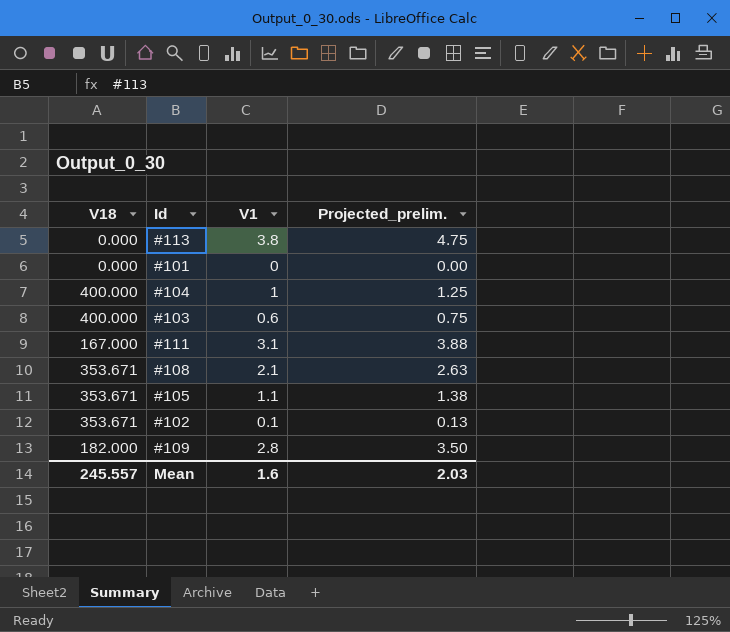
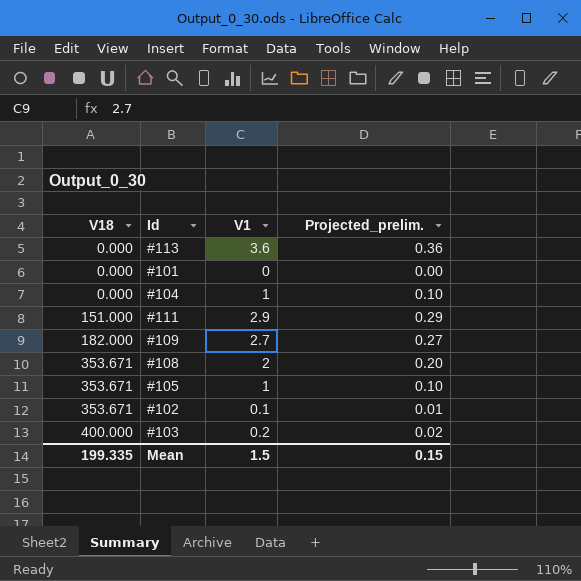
row order: none -> V18 ascending
column Projected_prelim. | formula: [V1] * 1.25 -> [V1] * 0.1
#113 | V1: 3.8 -> 3.6
#104 | V18: 400.000 -> 0.000
#111 | V18: 167.000 -> 151.000
#111 | V1: 3.1 -> 2.9
#109 | V1: 2.8 -> 2.7
#108 | V1: 2.1 -> 2
#105 | V1: 1.1 -> 1
#103 | V1: 0.6 -> 0.2
Mean | V18: 245.557 -> 199.335
Mean | V1: 1.6 -> 1.5
Mean | Projected_prelim.: 2.03 -> 0.15

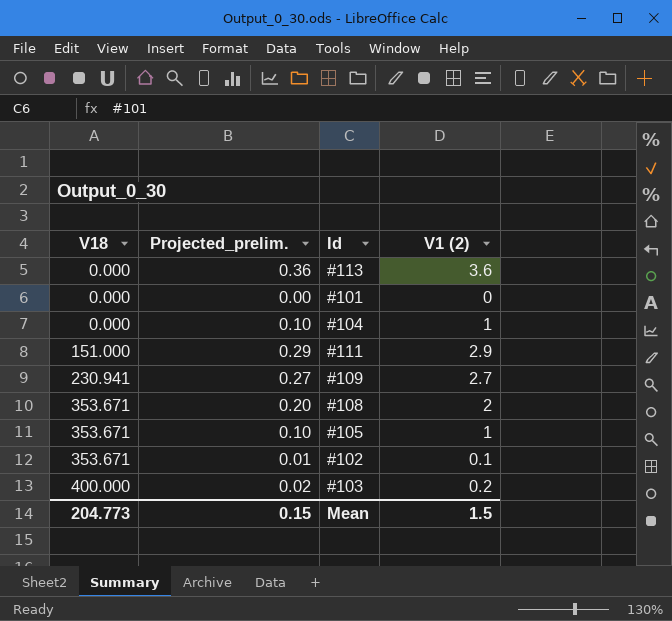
column Projected_prelim. | position: 4 -> 2
column name: V1 -> V1 (2)
#109 | V18: 182.000 -> 230.941
Mean | V18: 199.335 -> 204.773

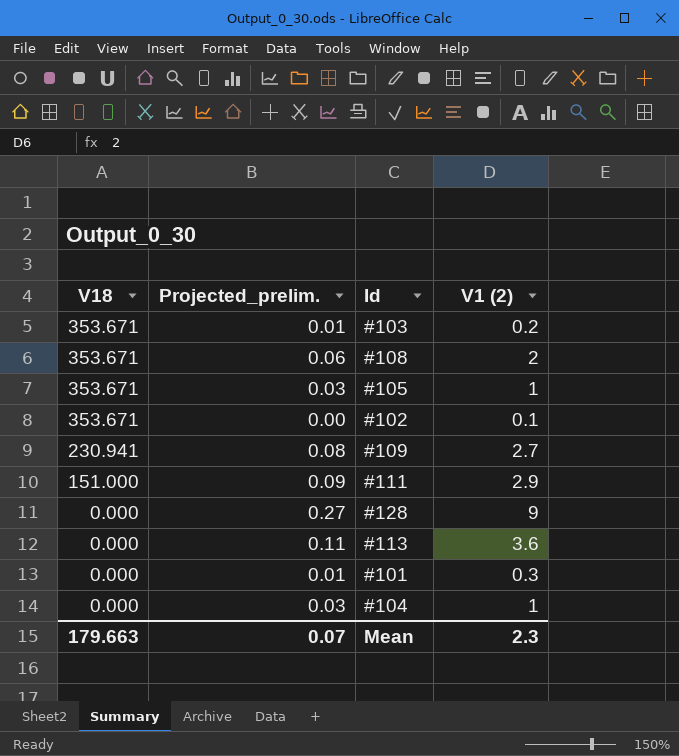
row order: V18 ascending -> V18 descending
column Projected_prelim. | formula: [V1 (2)] * 0.1 -> [V1 (2)] * 0.03
#103 | V18: 400.000 -> 353.671
row #128: none -> 0.000 | 0.27 | 9
#101 | V1 (2): 0 -> 0.3
Mean | V18: 204.773 -> 179.663
Mean | Projected_prelim.: 0.15 -> 0.07
Mean | V1 (2): 1.5 -> 2.3

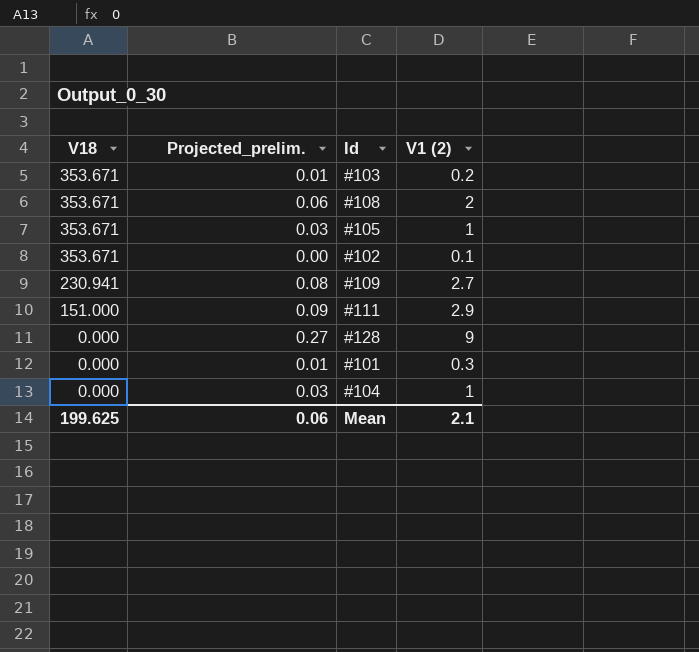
row #113: 0.000 | 0.11 | 3.6 -> none
Mean | V18: 179.663 -> 199.625
Mean | Projected_prelim.: 0.07 -> 0.06
Mean | V1 (2): 2.3 -> 2.1

